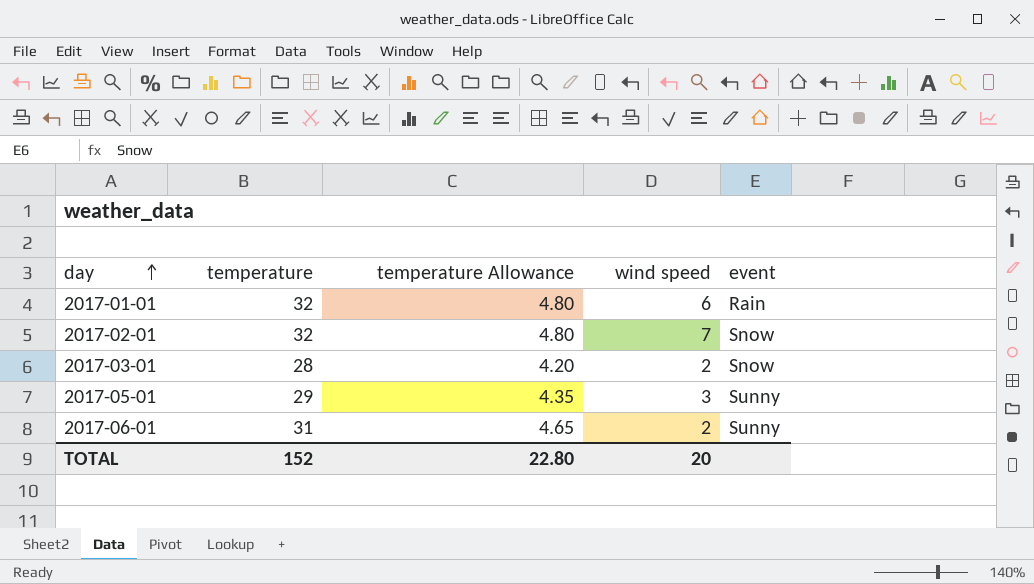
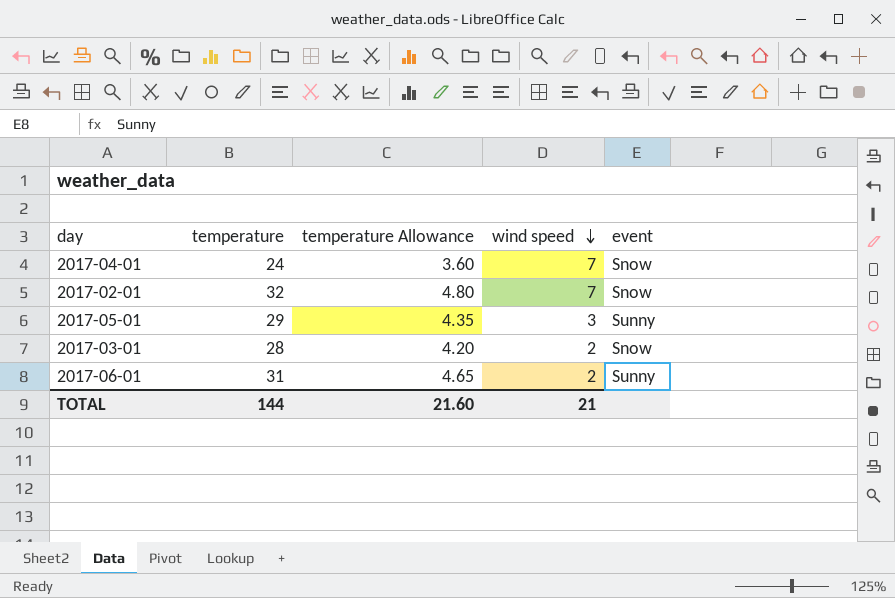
row order: day ascending -> wind speed descending
row 2017-01-01: 32 | 4.80 | 6 | Rain -> none
row 2017-04-01: none -> 24 | 3.60 | 7 | Snow
TOTAL | temperature: 152 -> 144
TOTAL | temperature Allowance: 22.80 -> 21.60
TOTAL | wind speed: 20 -> 21

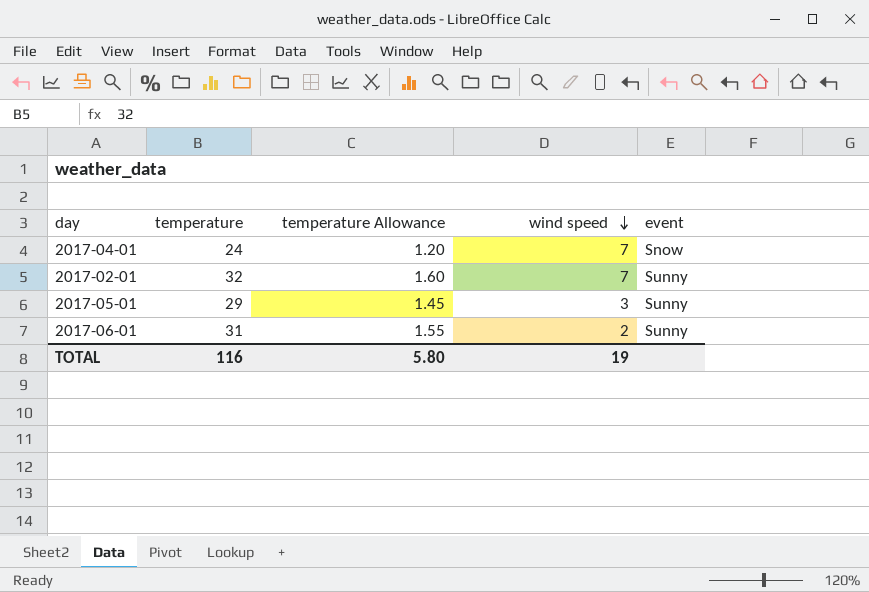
column temperature Allowance | formula: [temperature] * 0.15 -> [temperature] * 0.05
row 2017-03-01: 28 | 4.20 | 2 | Snow -> none
2017-02-01 | event: Snow -> Sunny
TOTAL | temperature: 144 -> 116
TOTAL | temperature Allowance: 21.60 -> 5.80
TOTAL | wind speed: 21 -> 19

